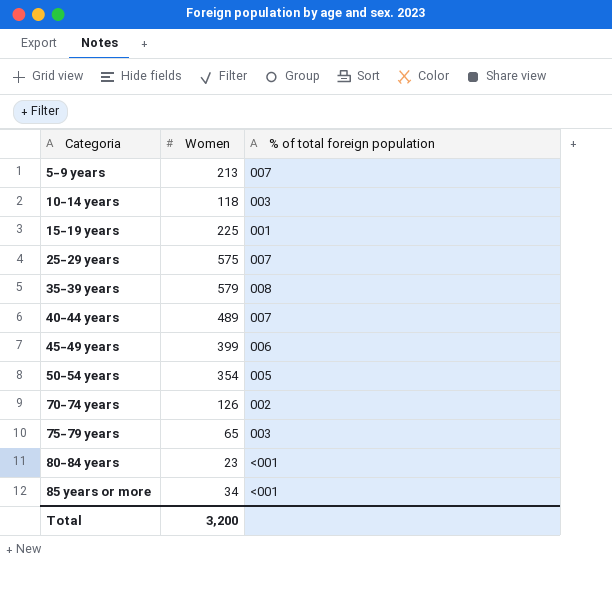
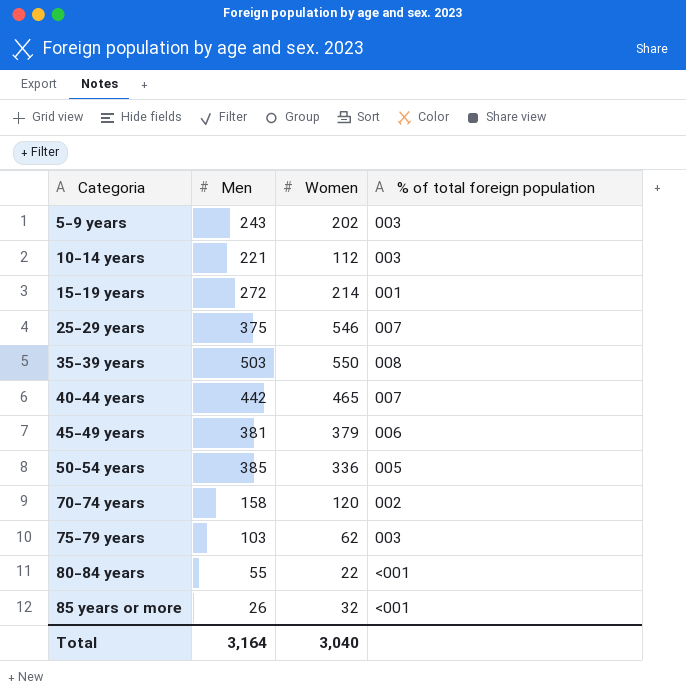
column Men | position: none -> 2
5-9 years | Women: 213 -> 202
5-9 years | % of total foreign population: 007 -> 003
10-14 years | Women: 118 -> 112
15-19 years | Women: 225 -> 214
25-29 years | Women: 575 -> 546
35-39 years | Women: 579 -> 550
40-44 years | Women: 489 -> 465
45-49 years | Women: 399 -> 379
50-54 years | Women: 354 -> 336
70-74 years | Women: 126 -> 120
75-79 years | Women: 65 -> 62
80-84 years | Women: 23 -> 22
85 years or more | Women: 34 -> 32
Total | Women: 3,200 -> 3,040

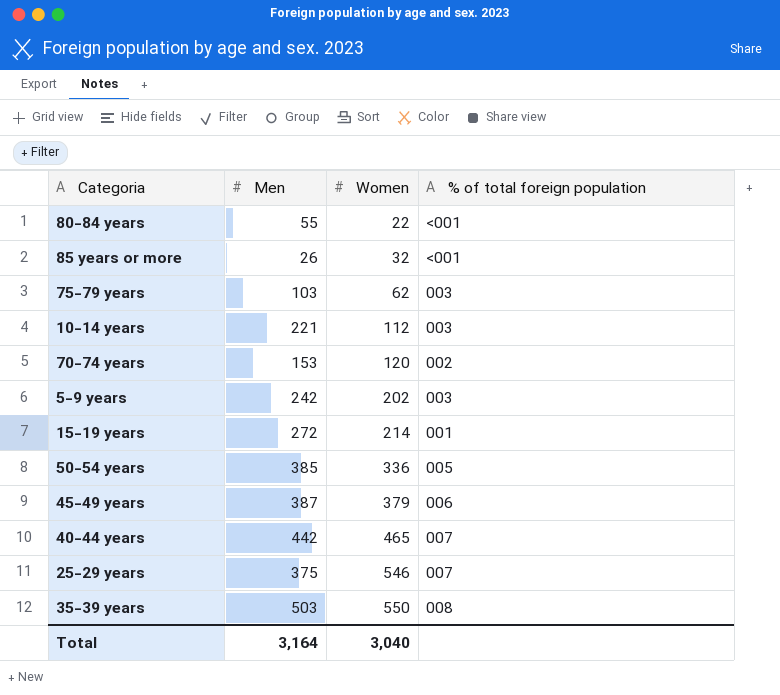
row order: Categoria ascending -> Women ascending
70-74 years | Men: 158 -> 153
5-9 years | Men: 243 -> 242
45-49 years | Men: 381 -> 387

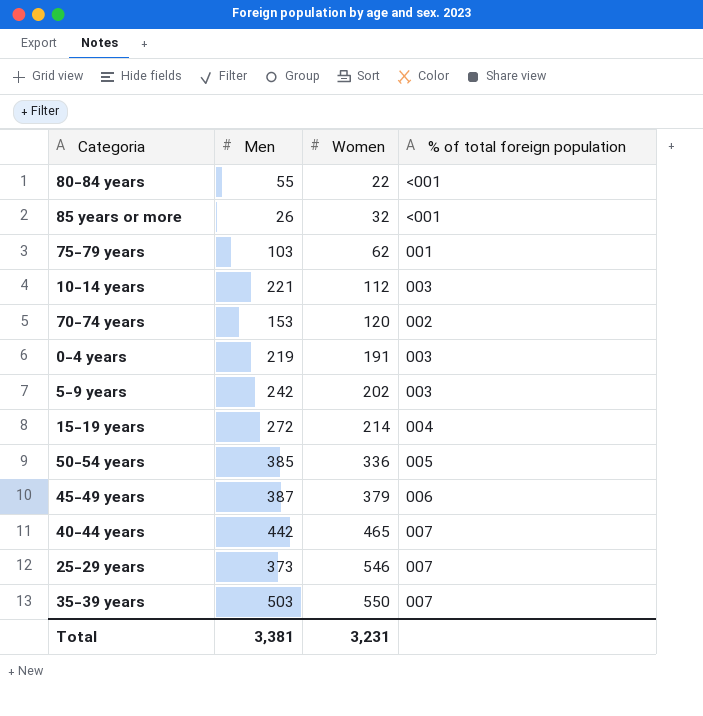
75-79 years | % of total foreign population: 003 -> 001
row 0-4 years: none -> 219 | 191 | 003
15-19 years | % of total foreign population: 001 -> 004
25-29 years | Men: 375 -> 373
35-39 years | % of total foreign population: 008 -> 007
Total | Men: 3,164 -> 3,381
Total | Women: 3,040 -> 3,231

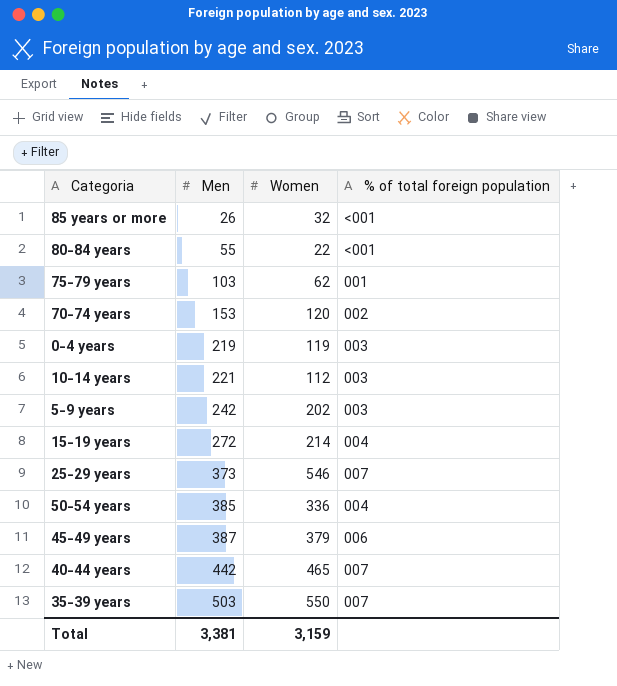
row order: Women ascending -> Men ascending
0-4 years | Women: 191 -> 119
50-54 years | % of total foreign population: 005 -> 004
Total | Women: 3,231 -> 3,159

